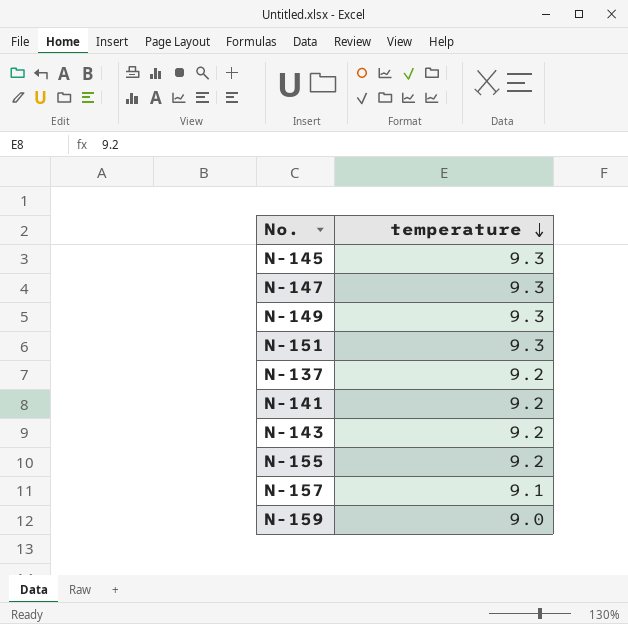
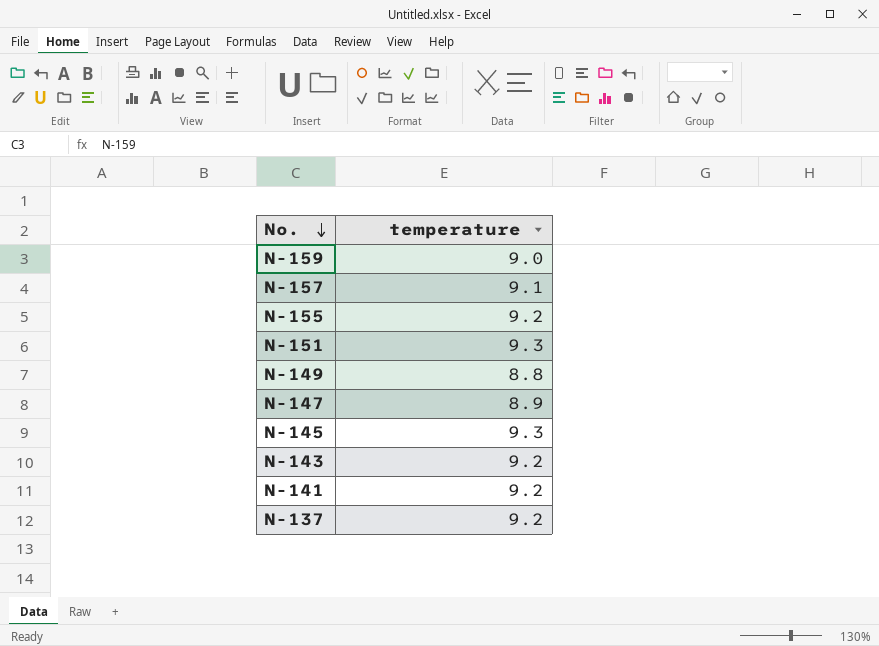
row order: temperature descending -> No. descending
N-149 | temperature: 9.3 -> 8.8
N-147 | temperature: 9.3 -> 8.9

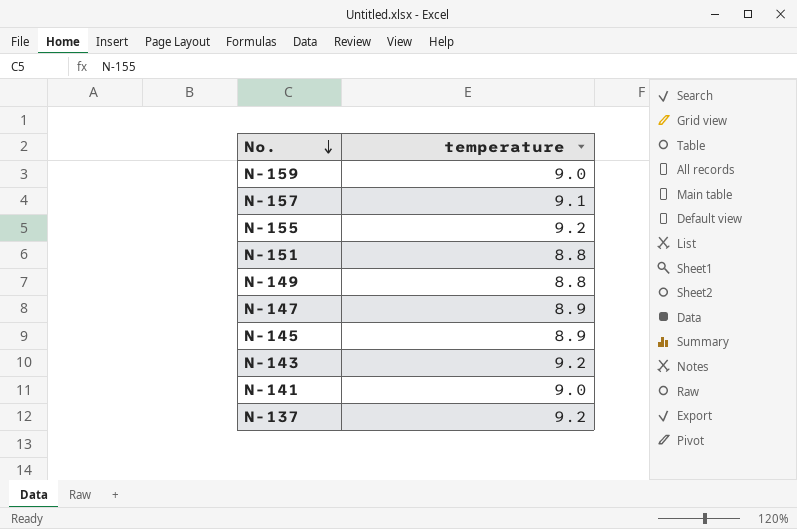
N-151 | temperature: 9.3 -> 8.8
N-145 | temperature: 9.3 -> 8.9
N-141 | temperature: 9.2 -> 9.0

